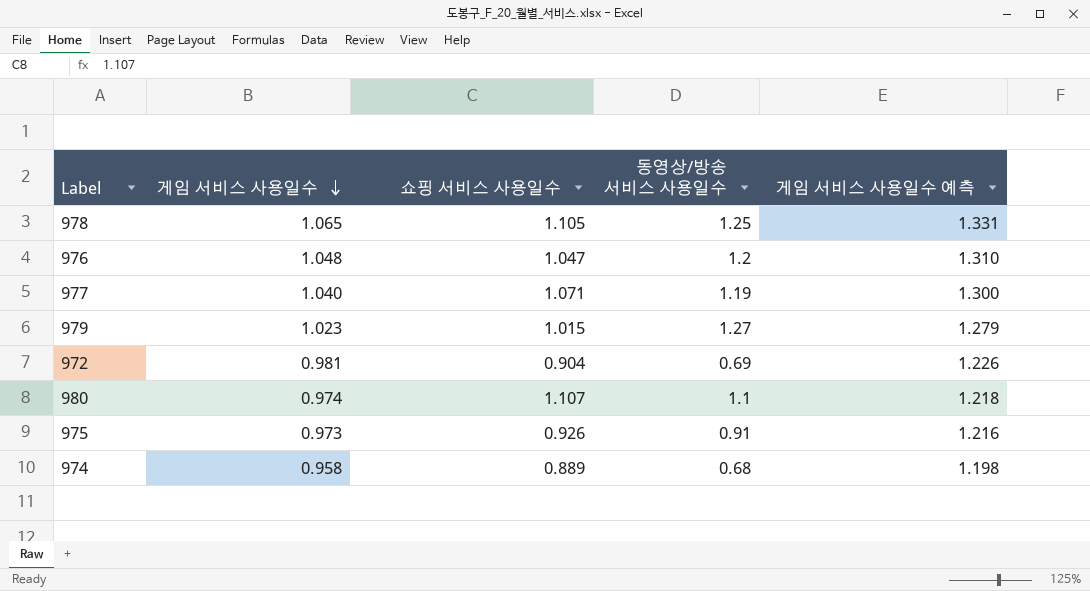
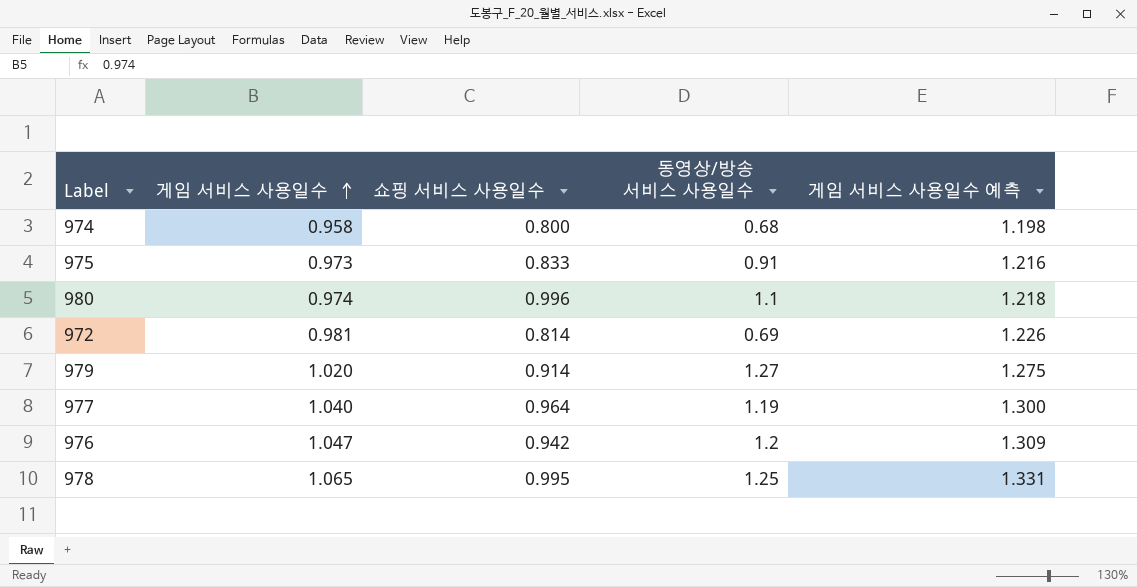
row order: 게임 서비스 사용일수 descending -> 게임 서비스 사용일수 ascending
974 | 쇼핑 서비스 사용일수: 0.889 -> 0.800
975 | 쇼핑 서비스 사용일수: 0.926 -> 0.833
980 | 쇼핑 서비스 사용일수: 1.107 -> 0.996
972 | 쇼핑 서비스 사용일수: 0.904 -> 0.814
979 | 게임 서비스 사용일수: 1.023 -> 1.020
979 | 쇼핑 서비스 사용일수: 1.015 -> 0.914
979 | 게임 서비스 사용일수 예측: 1.279 -> 1.275
977 | 쇼핑 서비스 사용일수: 1.071 -> 0.964
976 | 게임 서비스 사용일수: 1.048 -> 1.047
976 | 쇼핑 서비스 사용일수: 1.047 -> 0.942
976 | 게임 서비스 사용일수 예측: 1.310 -> 1.309
978 | 쇼핑 서비스 사용일수: 1.105 -> 0.995

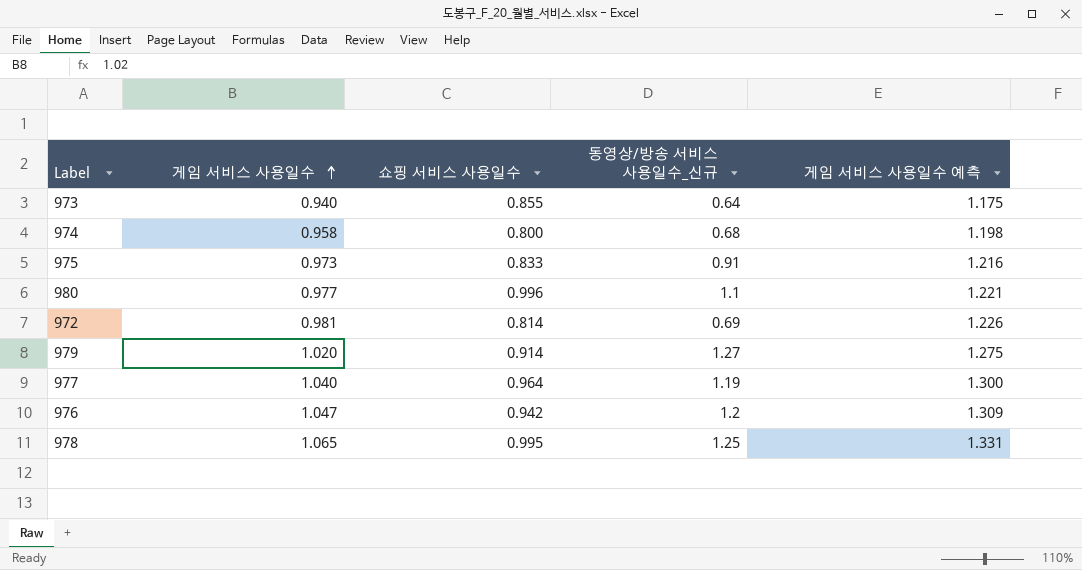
column name: 동영상/방송 서비스 사용일수 -> 동영상/방송 서비스 사용일수_신규
row 973: none -> 0.940 | 0.855 | 0.64 | 1.175
980 | 게임 서비스 사용일수: 0.974 -> 0.977
980 | 게임 서비스 사용일수 예측: 1.218 -> 1.221

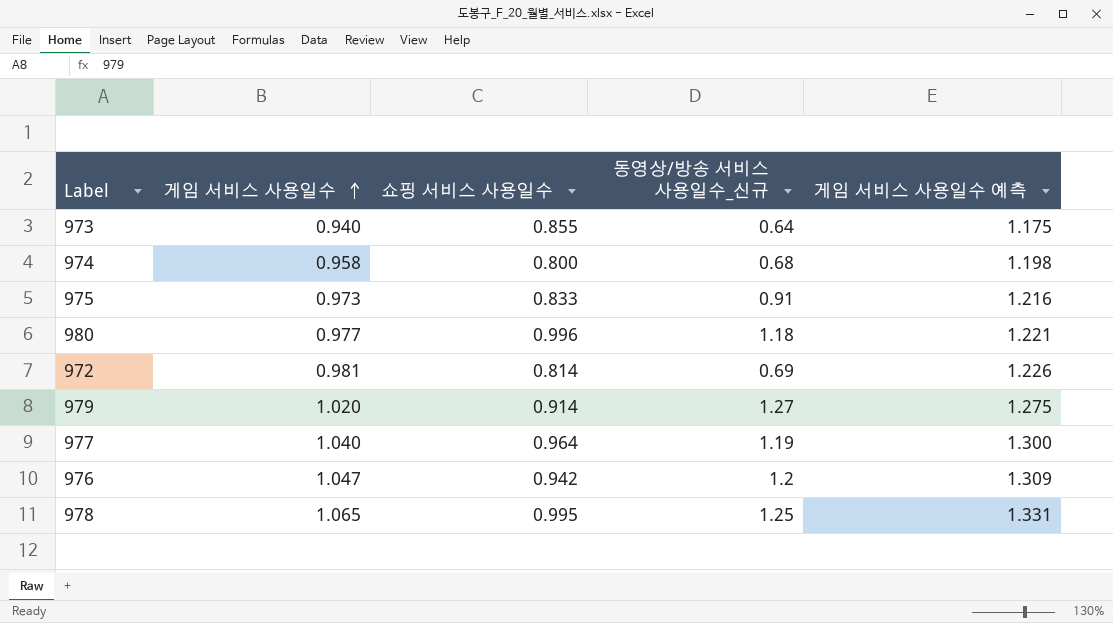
980 | 동영상/방송 서비스 사용일수_신규: 1.1 -> 1.18

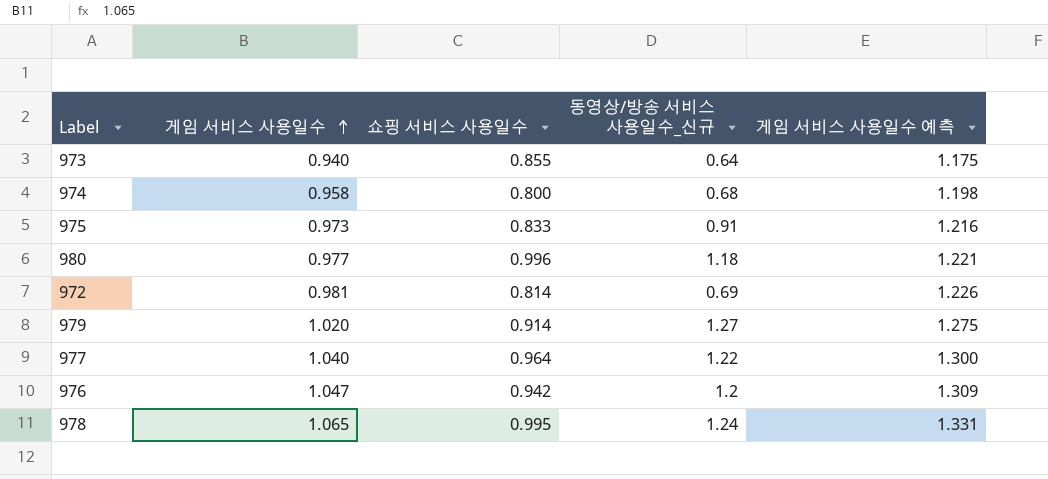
977 | 동영상/방송 서비스 사용일수_신규: 1.19 -> 1.22
978 | 동영상/방송 서비스 사용일수_신규: 1.25 -> 1.24

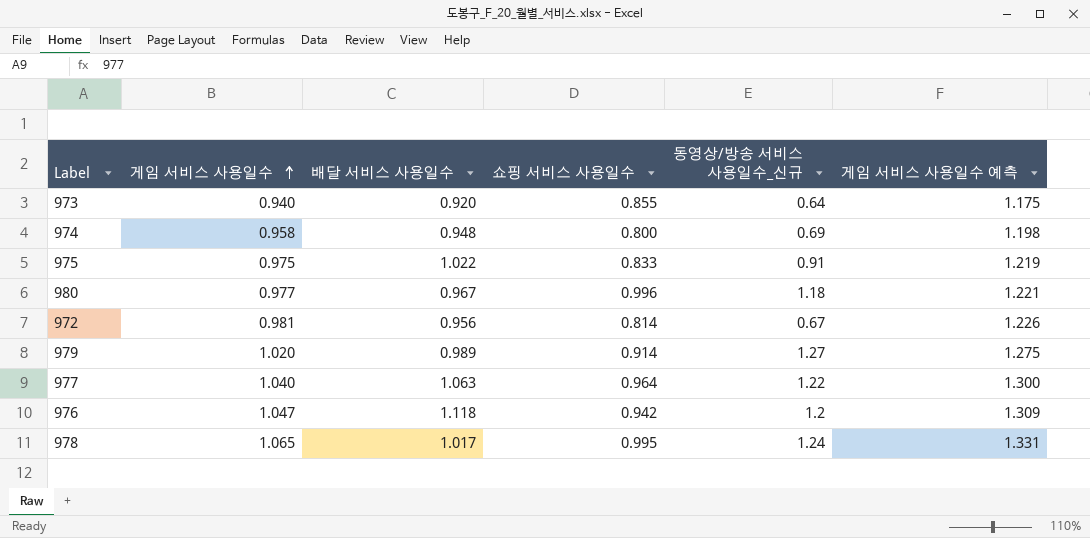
column 배달 서비스 사용일수 | position: none -> 3
974 | 동영상/방송 서비스 사용일수_신규: 0.68 -> 0.69
975 | 게임 서비스 사용일수: 0.973 -> 0.975
975 | 게임 서비스 사용일수 예측: 1.216 -> 1.219
972 | 동영상/방송 서비스 사용일수_신규: 0.69 -> 0.67

